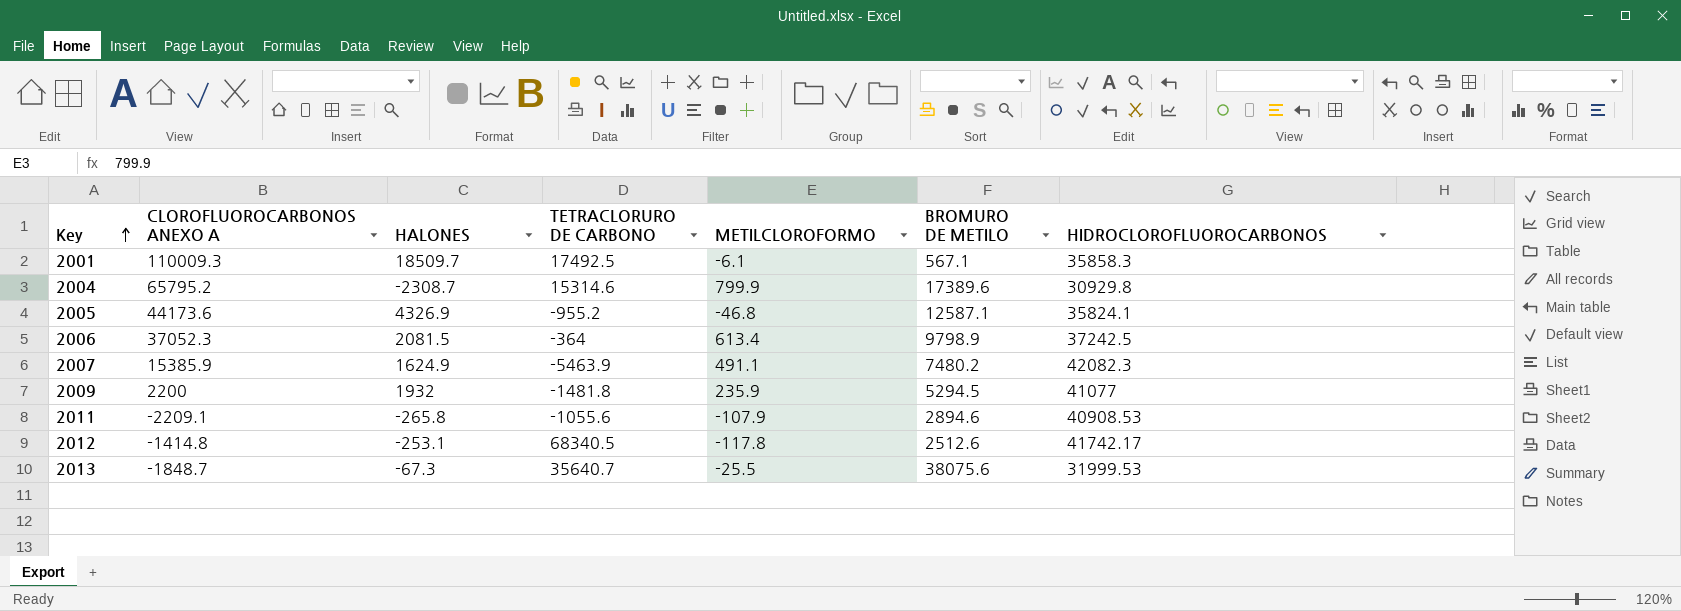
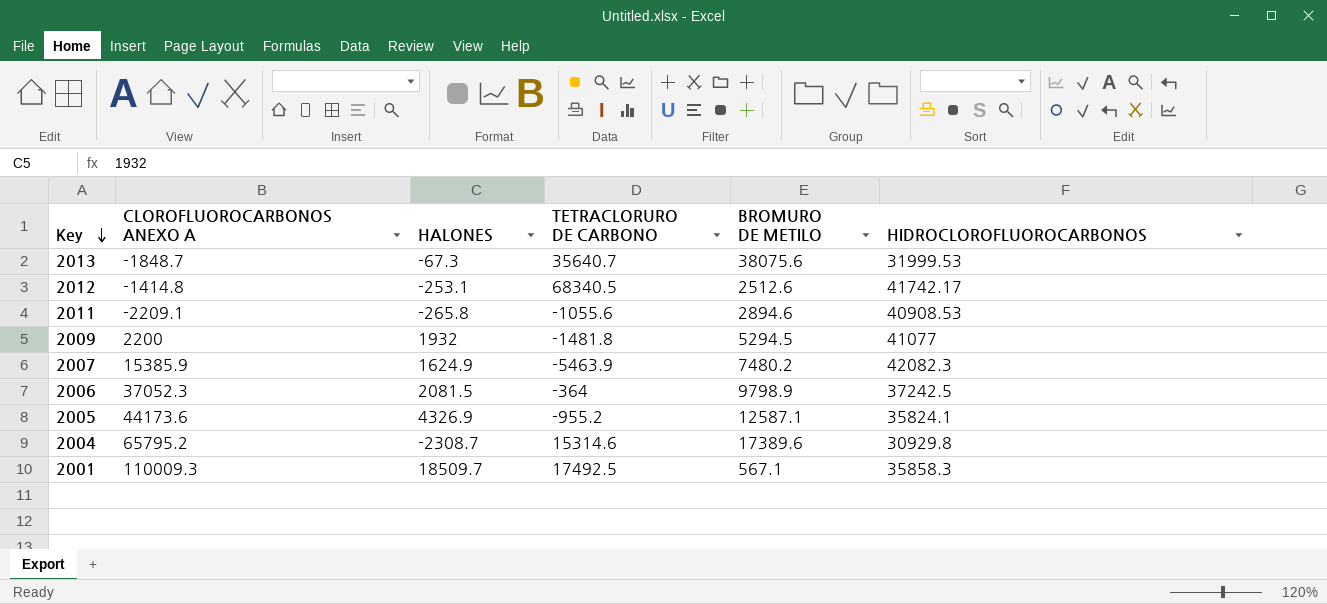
row order: Key ascending -> Key descending
column METILCLOROFORMO | position: 5 -> none

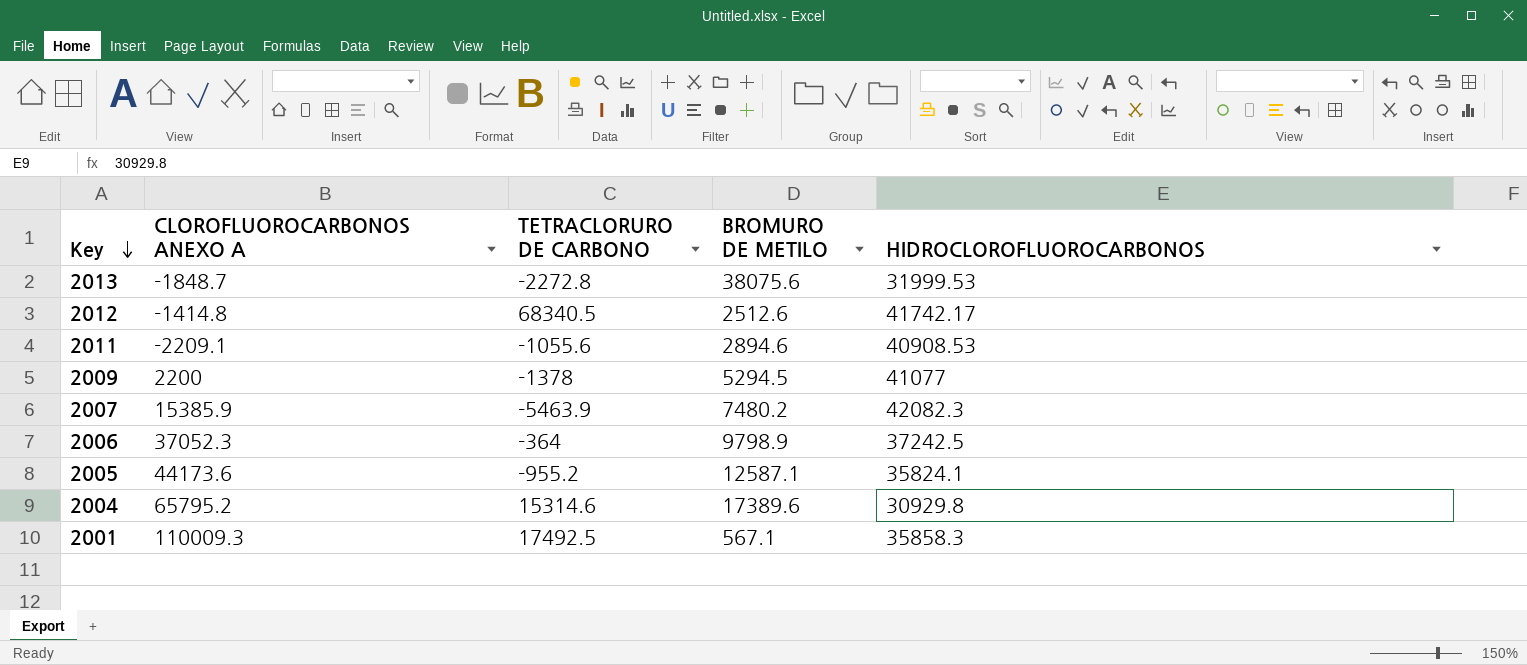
column HALONES | position: 3 -> none
2013 | TETRACLORURO DE CARBONO: 35640.7 -> -2272.8
2009 | TETRACLORURO DE CARBONO: -1481.8 -> -1378

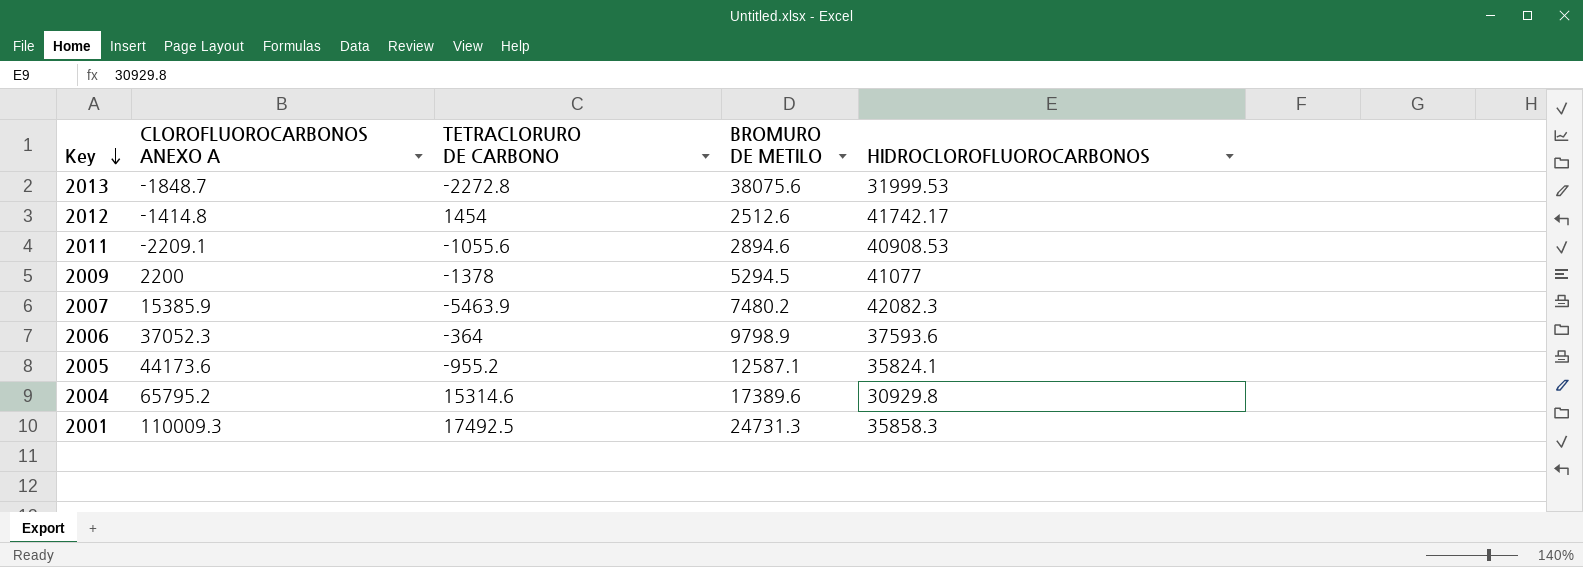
2012 | TETRACLORURO DE CARBONO: 68340.5 -> 1454
2006 | HIDROCLOROFLUOROCARBONOS: 37242.5 -> 37593.6
2001 | BROMURO DE METILO: 567.1 -> 24731.3

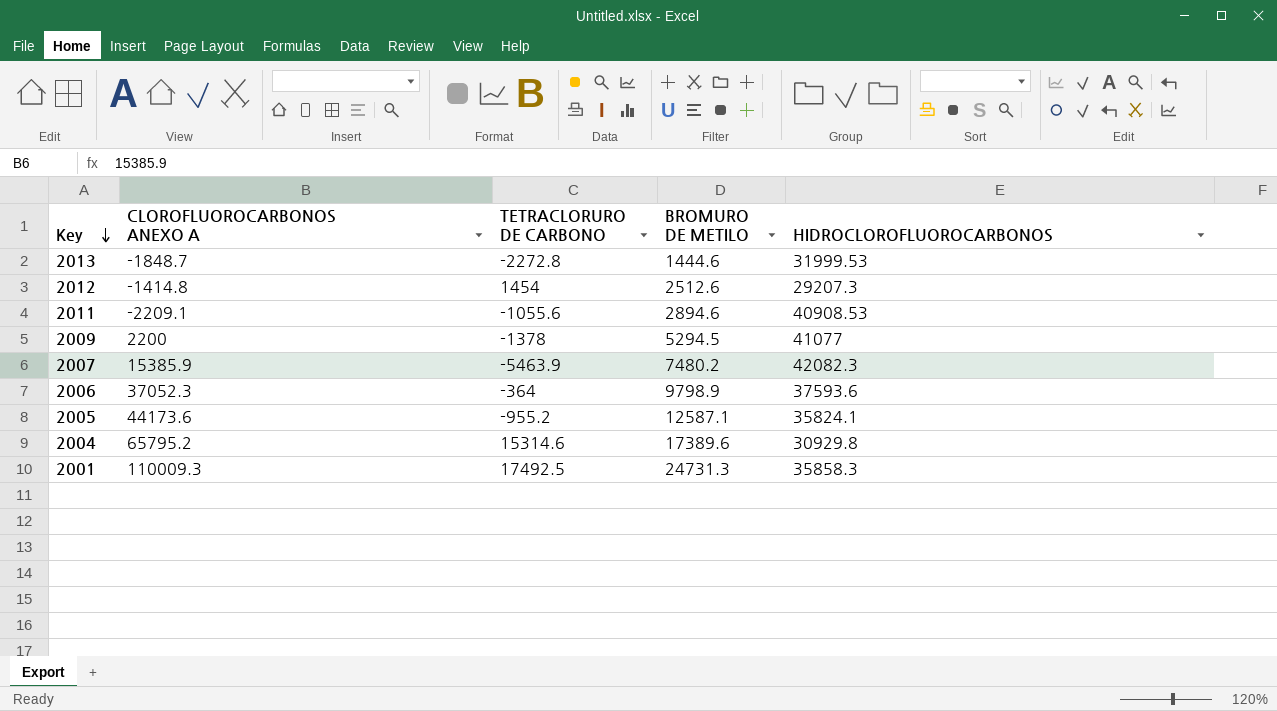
2013 | BROMURO DE METILO: 38075.6 -> 1444.6
2012 | HIDROCLOROFLUOROCARBONOS: 41742.17 -> 29207.3

